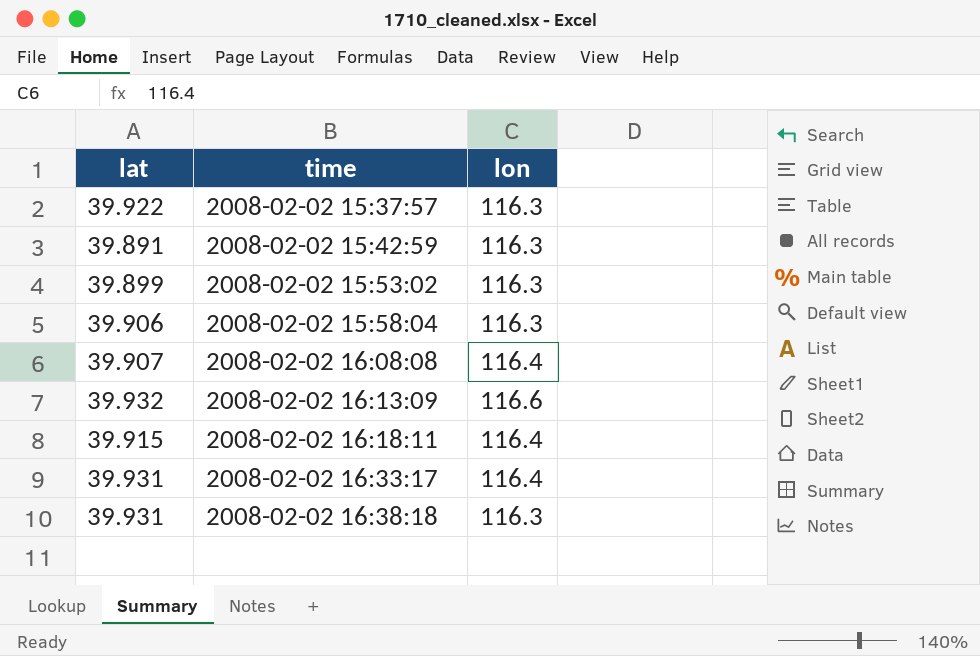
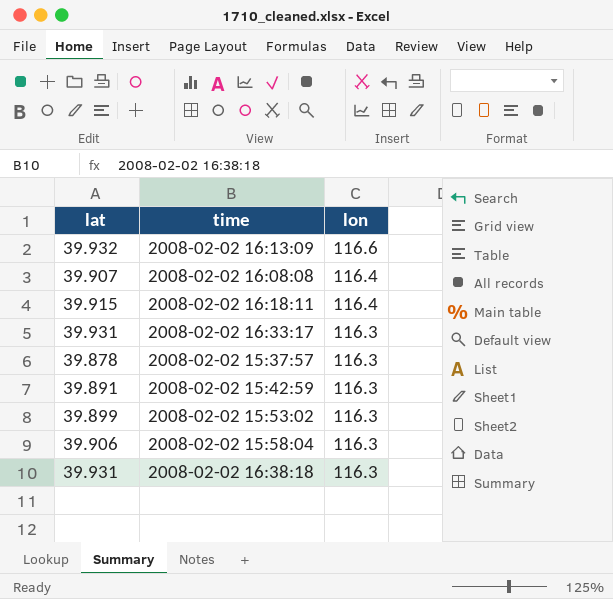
row order: time ascending -> lon descending
2008-02-02 16:33:17 | lon: 116.4 -> 116.3
2008-02-02 15:37:57 | lat: 39.922 -> 39.878

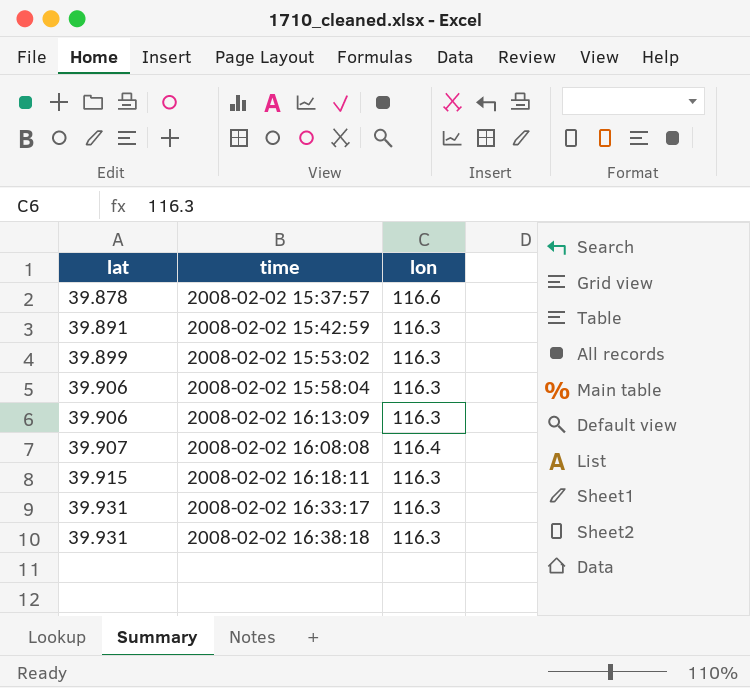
row order: lon descending -> lat ascending
2008-02-02 15:37:57 | lon: 116.3 -> 116.6
2008-02-02 16:13:09 | lat: 39.932 -> 39.906
2008-02-02 16:13:09 | lon: 116.6 -> 116.3
2008-02-02 16:18:11 | lon: 116.4 -> 116.3

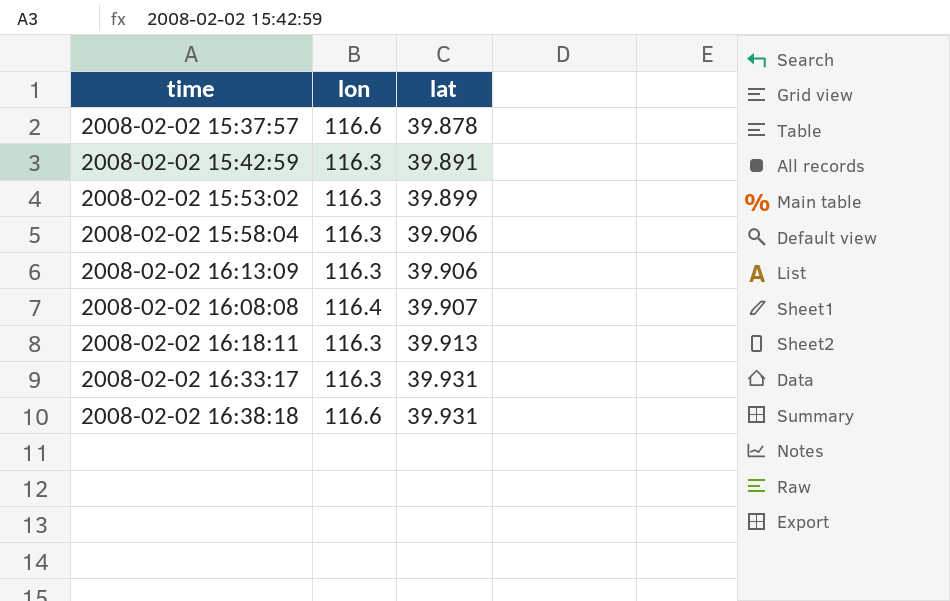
column lat | position: 1 -> 3
2008-02-02 16:18:11 | lat: 39.915 -> 39.913
2008-02-02 16:38:18 | lon: 116.3 -> 116.6

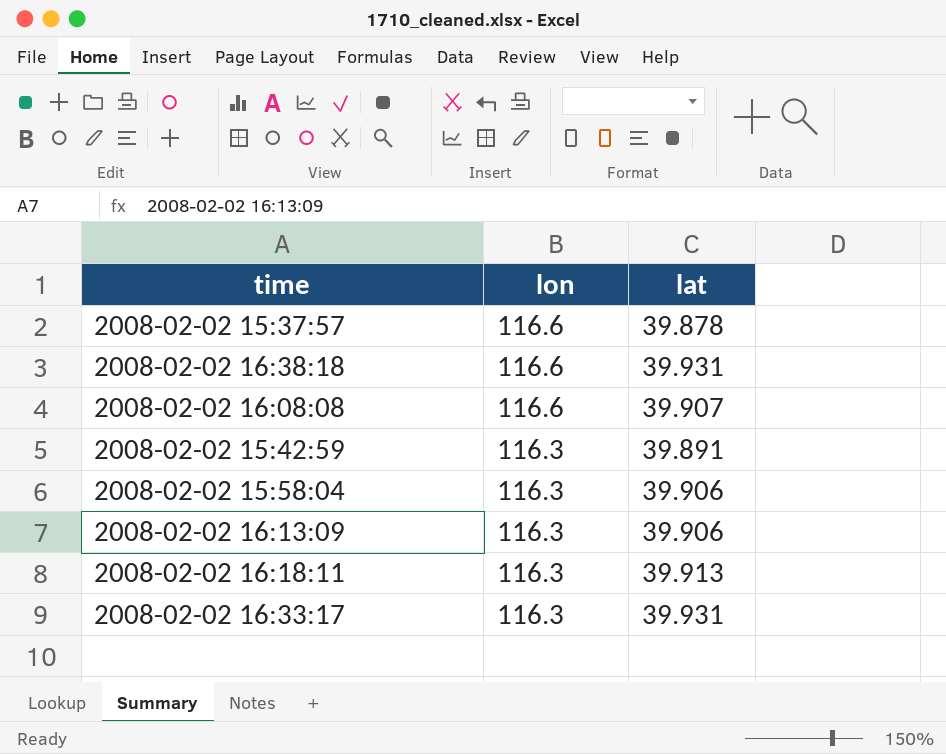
row order: lat ascending -> lon descending
row 2008-02-02 15:53:02: 116.3 | 39.899 -> none
2008-02-02 16:08:08 | lon: 116.4 -> 116.6

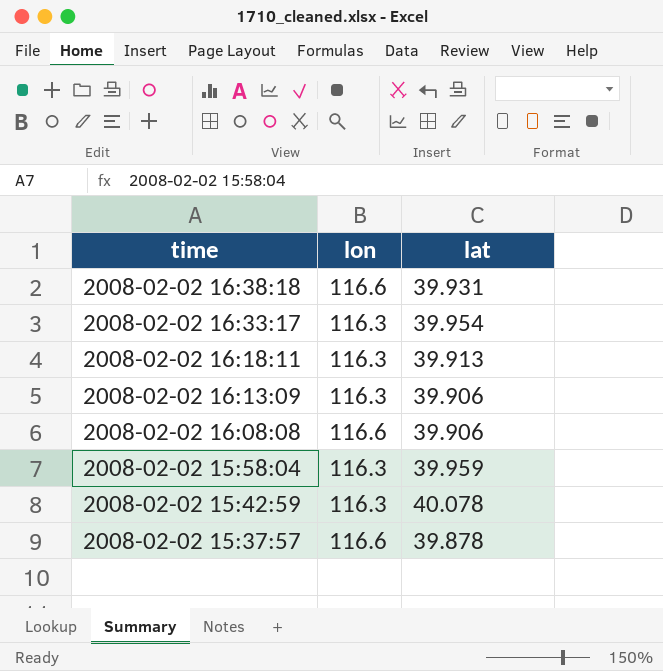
row order: lon descending -> time descending
2008-02-02 16:33:17 | lat: 39.931 -> 39.954
2008-02-02 16:08:08 | lat: 39.907 -> 39.906
2008-02-02 15:58:04 | lat: 39.906 -> 39.959
2008-02-02 15:42:59 | lat: 39.891 -> 40.078

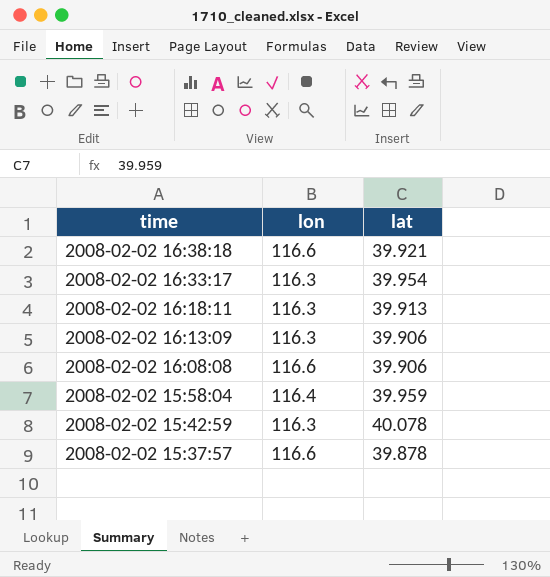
2008-02-02 16:38:18 | lat: 39.931 -> 39.921
2008-02-02 15:58:04 | lon: 116.3 -> 116.4

